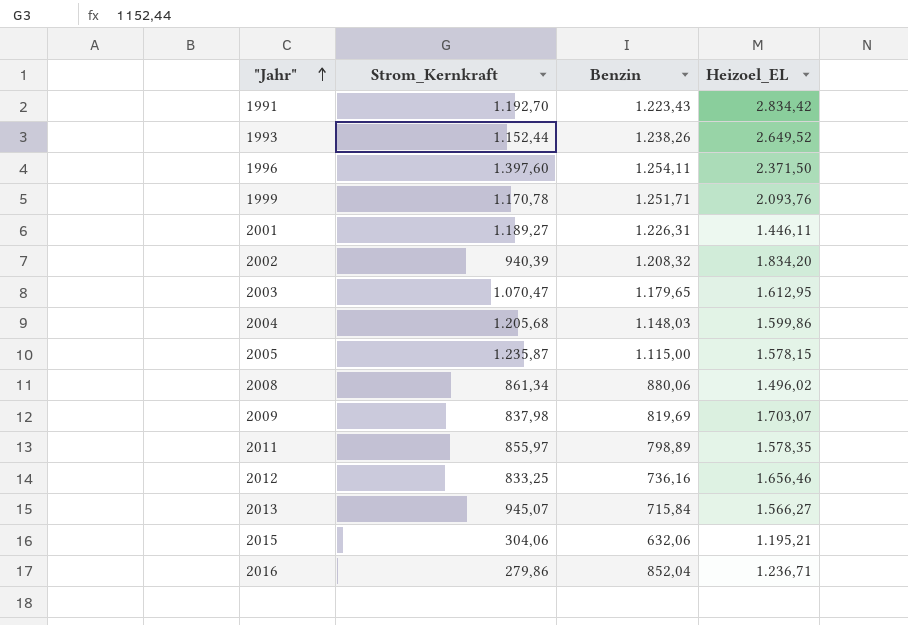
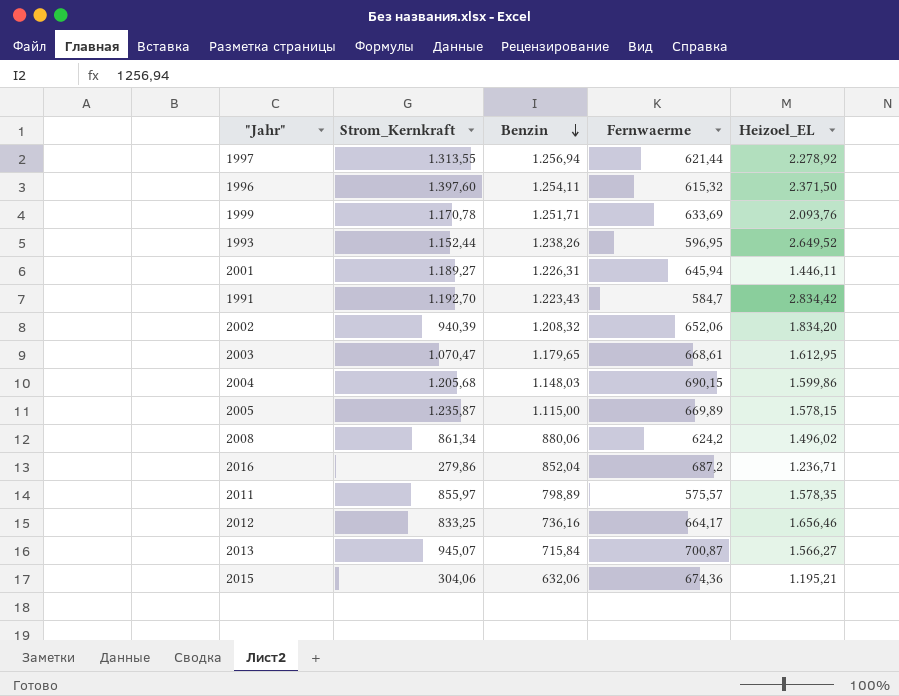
row order: "Jahr" ascending -> Benzin descending
column Fernwaerme | position: none -> 4
row 2009: 837,98 | 819,69 | 1.703,07 -> none
row 1997: none -> 1.313,55 | 1.256,94 | 621,44 | 2.278,92

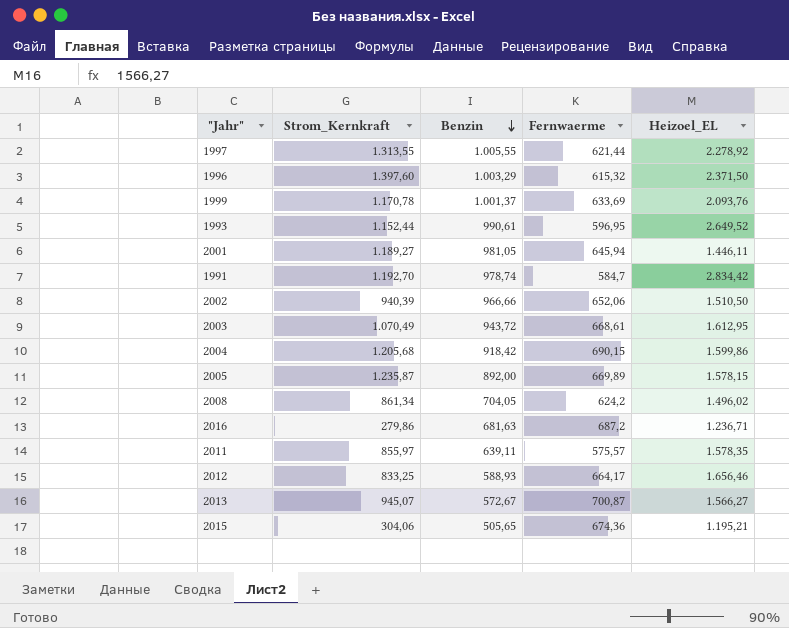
1997 | Benzin: 1.256,94 -> 1.005,55
1996 | Benzin: 1.254,11 -> 1.003,29
1999 | Benzin: 1.251,71 -> 1.001,37
1993 | Benzin: 1.238,26 -> 990,61
2001 | Benzin: 1.226,31 -> 981,05
1991 | Benzin: 1.223,43 -> 978,74
2002 | Benzin: 1.208,32 -> 966,66
2002 | Heizoel_EL: 1.834,20 -> 1.510,50
2003 | Strom_Kernkraft: 1.070,47 -> 1.070,49
2003 | Benzin: 1.179,65 -> 943,72
2004 | Benzin: 1.148,03 -> 918,42
2005 | Benzin: 1.115,00 -> 892,00
2008 | Benzin: 880,06 -> 704,05
2016 | Benzin: 852,04 -> 681,63
2011 | Benzin: 798,89 -> 639,11
2012 | Benzin: 736,16 -> 588,93
2013 | Benzin: 715,84 -> 572,67
2015 | Benzin: 632,06 -> 505,65

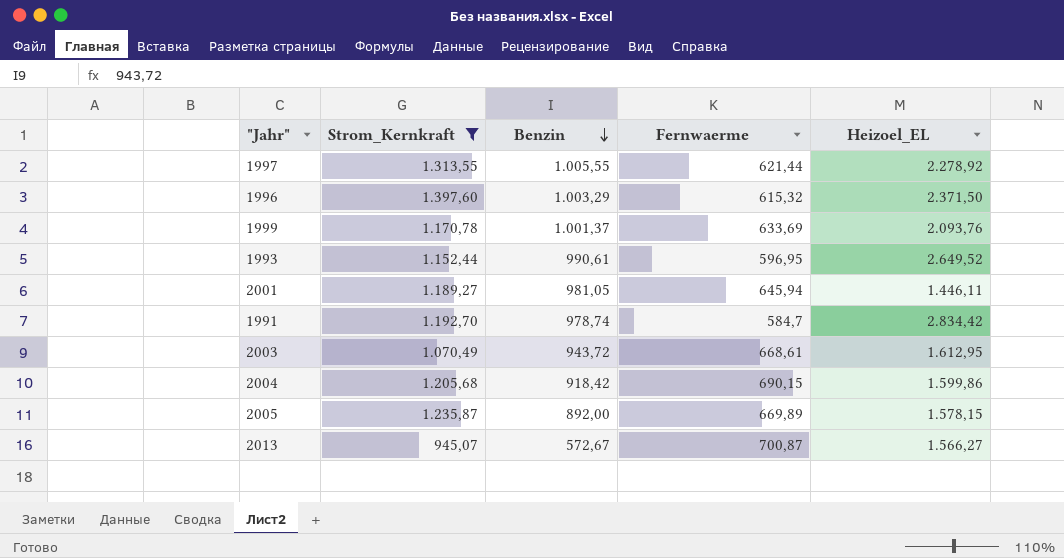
filter: none -> Strom_Kernkraft >= 945,07

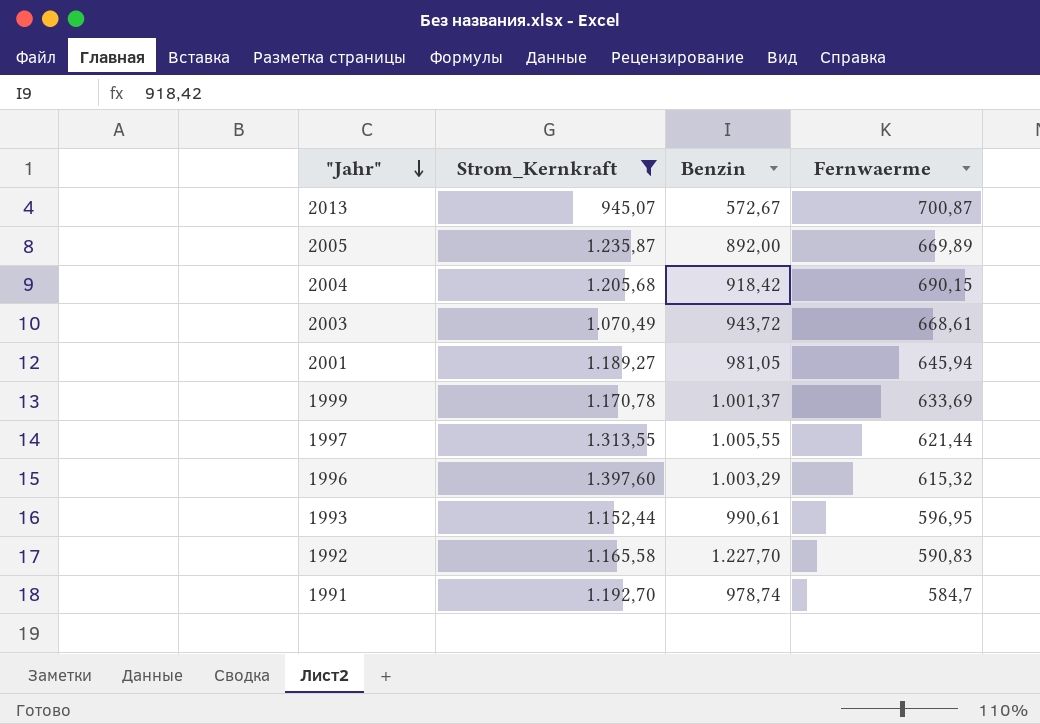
row order: Benzin descending -> "Jahr" descending
column Heizoel_EL | position: 5 -> none
row 1992: none -> 1.165,58 | 1.227,70 | 590,83

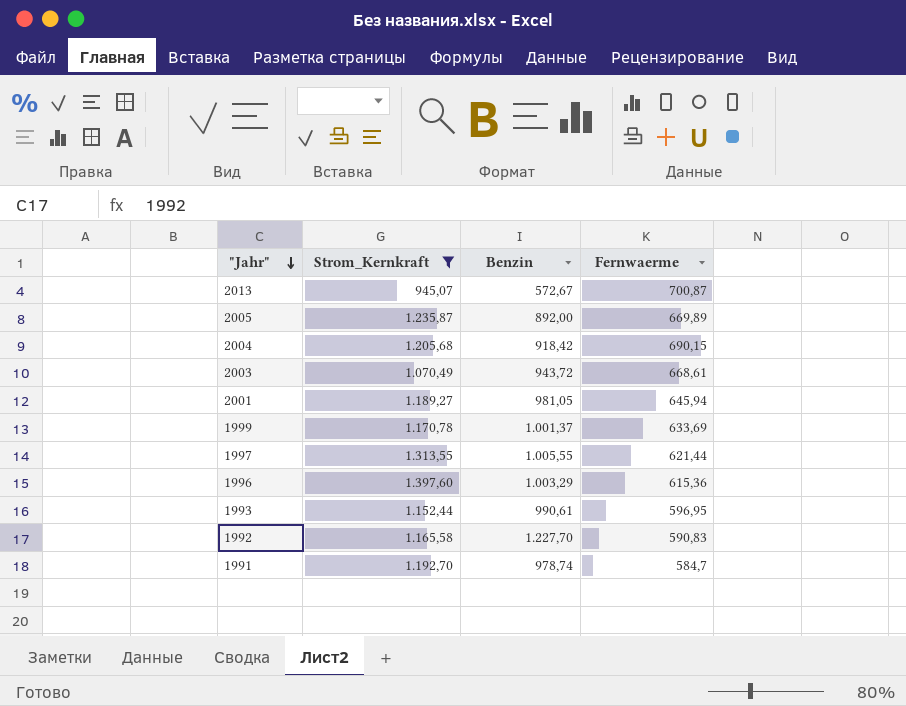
1996 | Fernwaerme: 615,32 -> 615,36

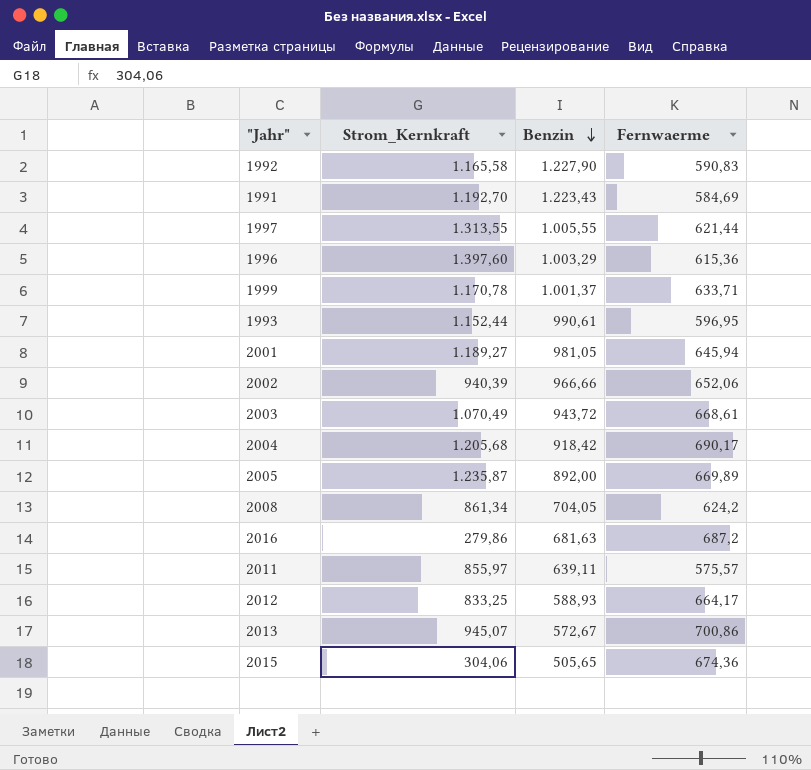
filter: Strom_Kernkraft >= 945,07 -> none
row order: "Jahr" descending -> Benzin descending
1992 | Benzin: 1.227,70 -> 1.227,90
1991 | Benzin: 978,74 -> 1.223,43
1991 | Fernwaerme: 584,7 -> 584,69
1999 | Fernwaerme: 633,69 -> 633,71
2004 | Fernwaerme: 690,15 -> 690,17
2013 | Fernwaerme: 700,87 -> 700,86

